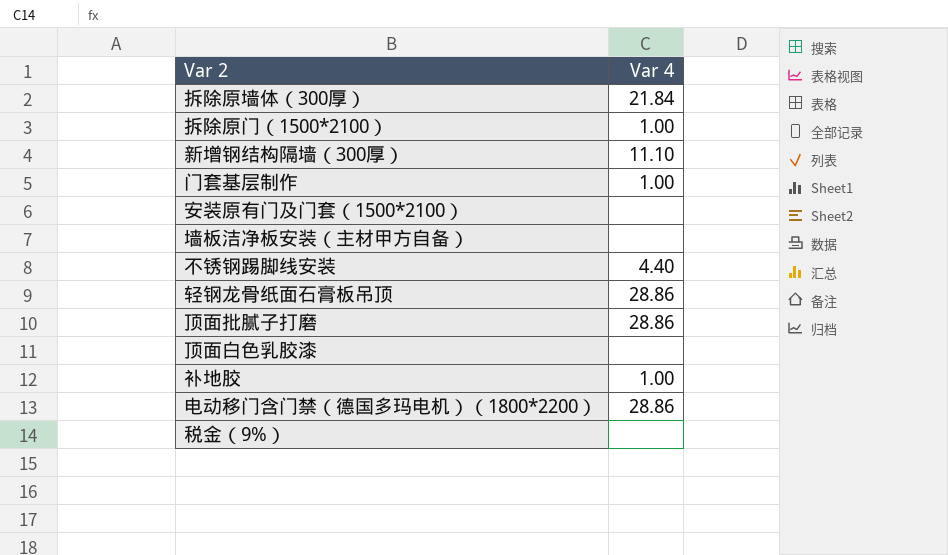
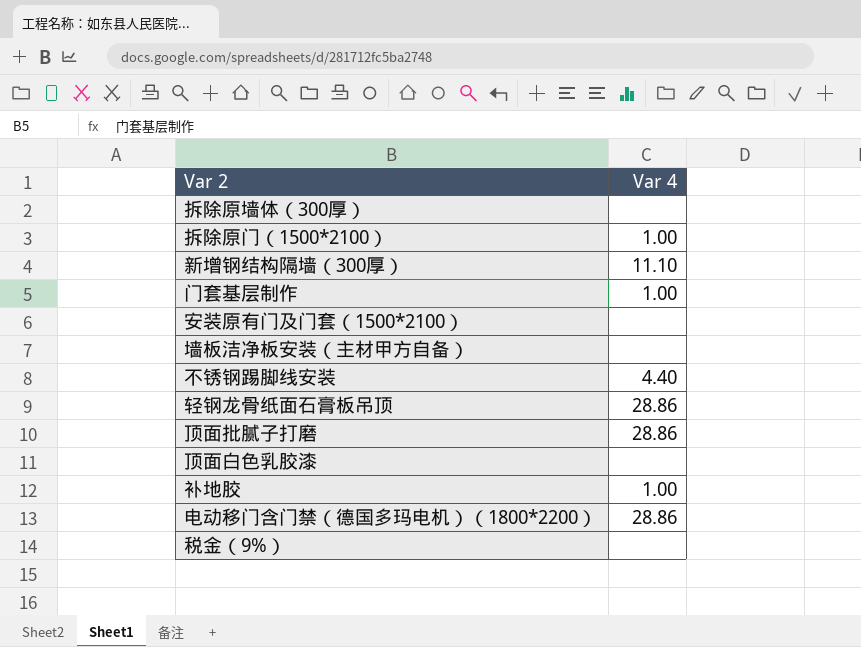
拆除原墙体（300厚） | Var 4: 21.84 -> none

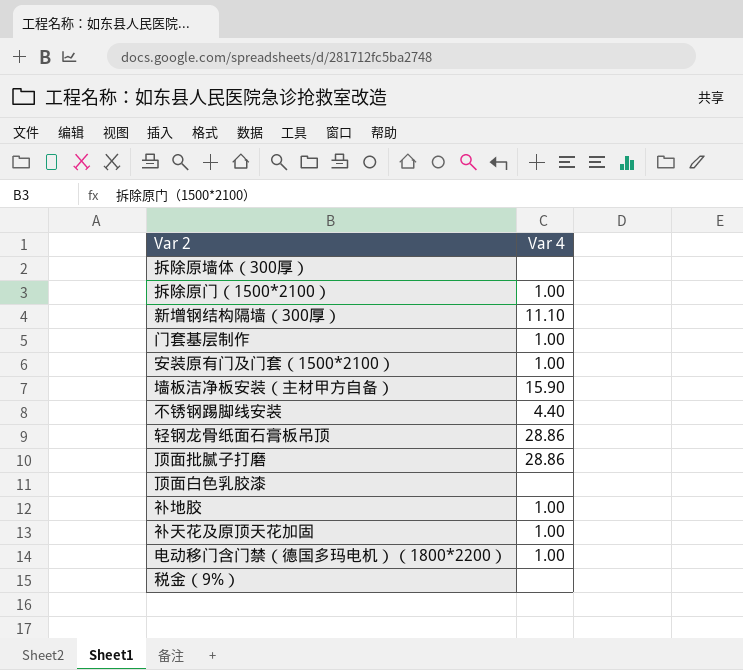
安装原有门及门套（1500*2100） | Var 4: none -> 1.00
墙板洁净板安装（主材甲方自备） | Var 4: none -> 15.90
row 补天花及原顶天花加固: none -> 1.00
电动移门含门禁（德国多玛电机）（1800*2200） | Var 4: 28.86 -> 1.00

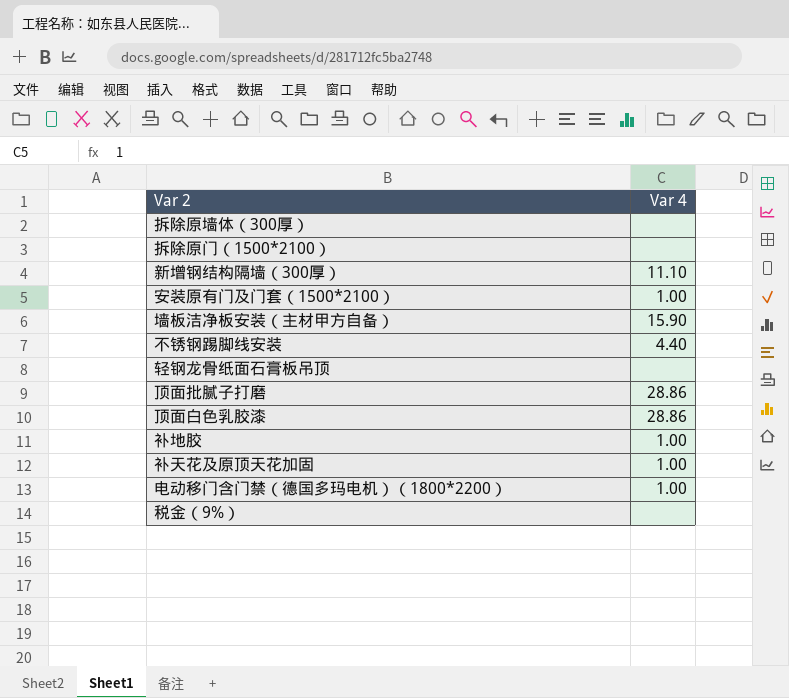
row 门套基层制作: 1.00 -> none
拆除原门（1500*2100） | Var 4: 1.00 -> none
轻钢龙骨纸面石膏板吊顶 | Var 4: 28.86 -> none
顶面白色乳胶漆 | Var 4: none -> 28.86

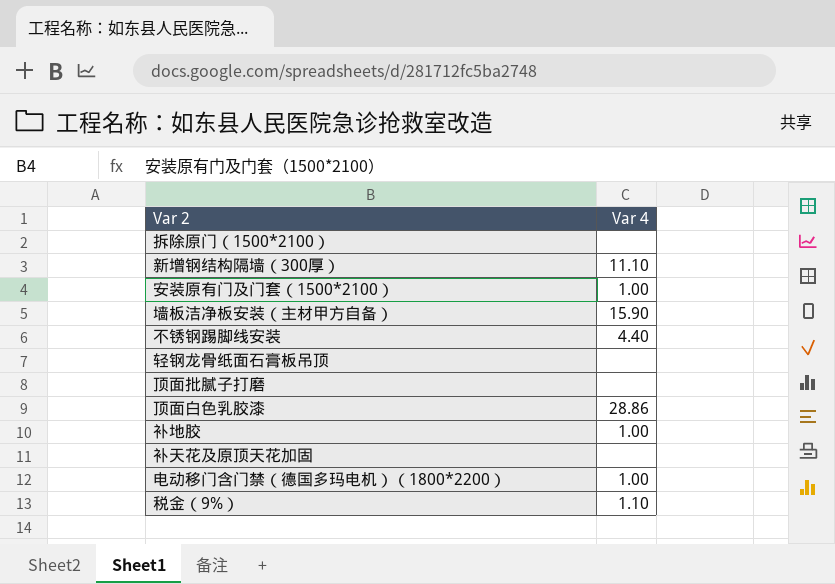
row 拆除原墙体（300厚）: none -> none
顶面批腻子打磨 | Var 4: 28.86 -> none
补天花及原顶天花加固 | Var 4: 1.00 -> none
税金（9%） | Var 4: none -> 1.10

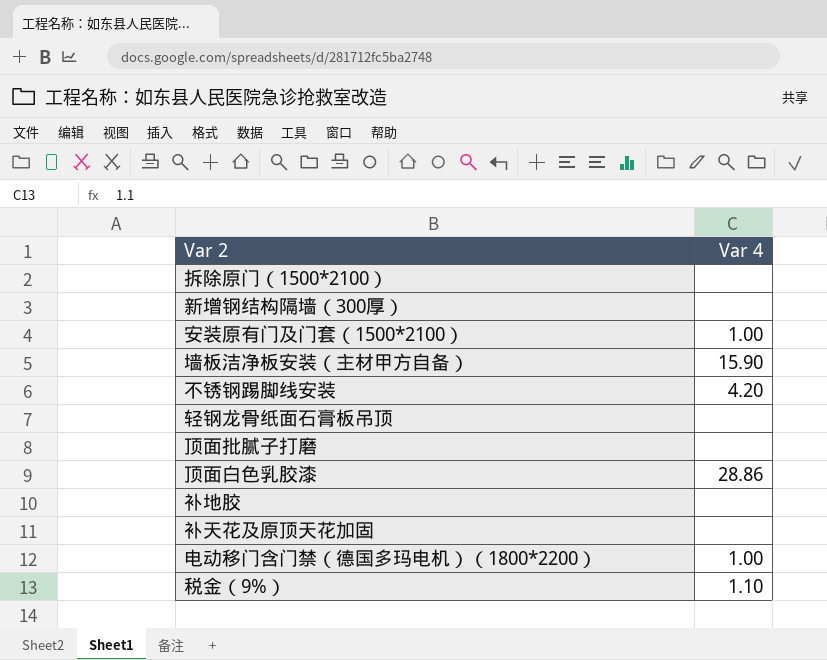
新增钢结构隔墙（300厚） | Var 4: 11.10 -> none
不锈钢踢脚线安装 | Var 4: 4.40 -> 4.20
补地胶 | Var 4: 1.00 -> none

